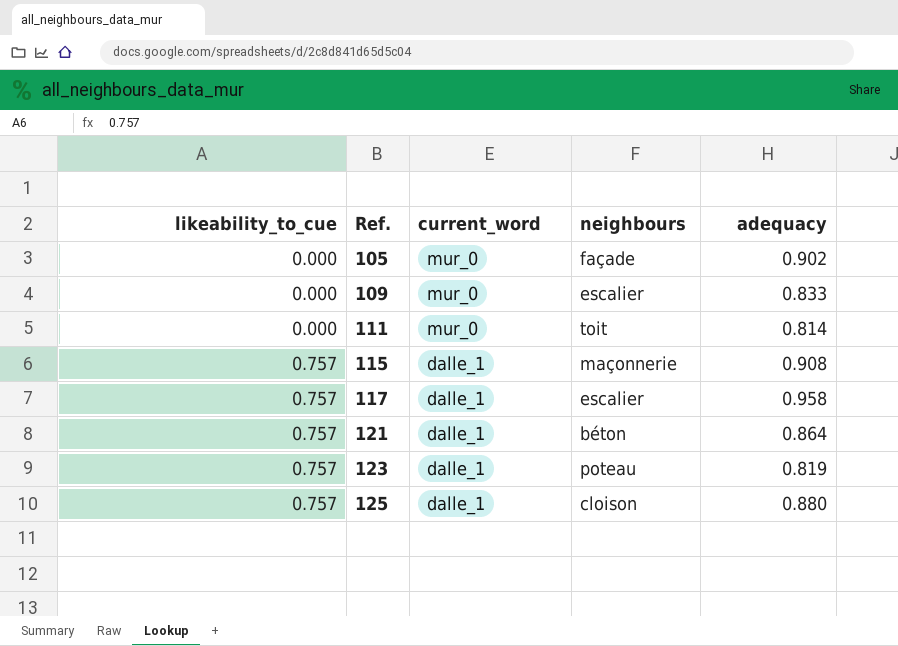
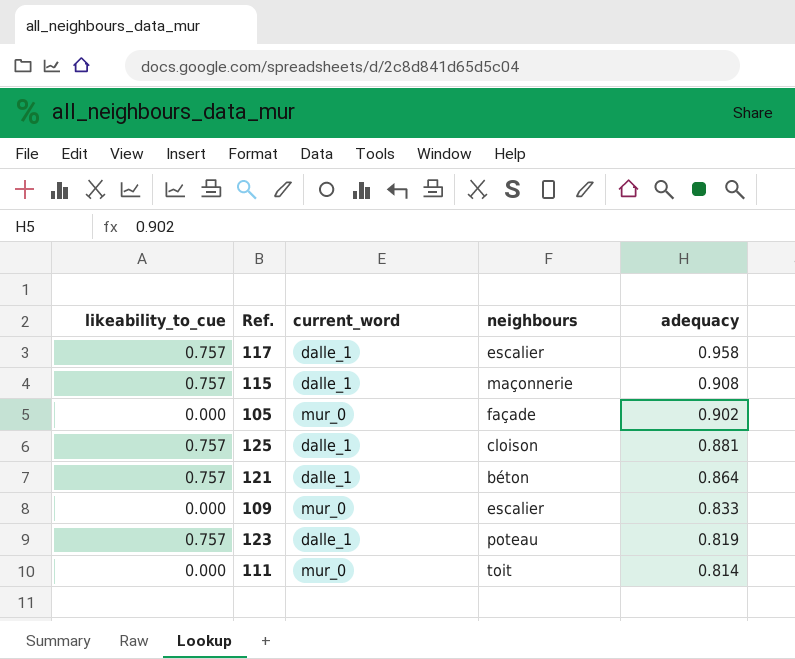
row order: likeability_to_cue ascending -> adequacy descending
125 | adequacy: 0.880 -> 0.881

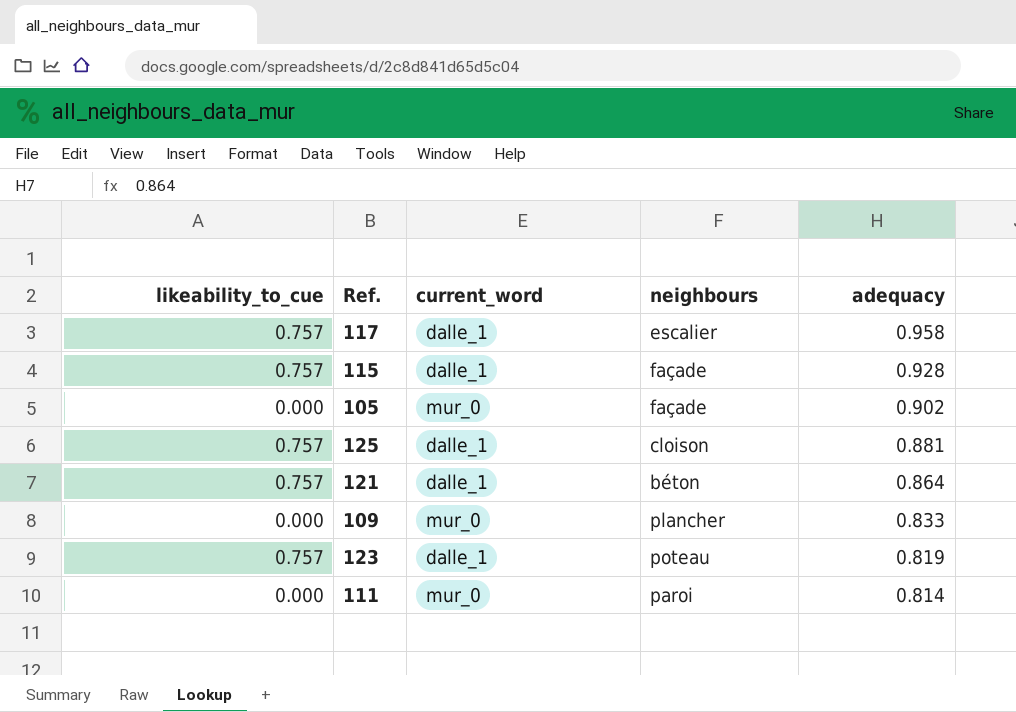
115 | neighbours: maçonnerie -> façade
115 | adequacy: 0.908 -> 0.928
109 | neighbours: escalier -> plancher
111 | neighbours: toit -> paroi

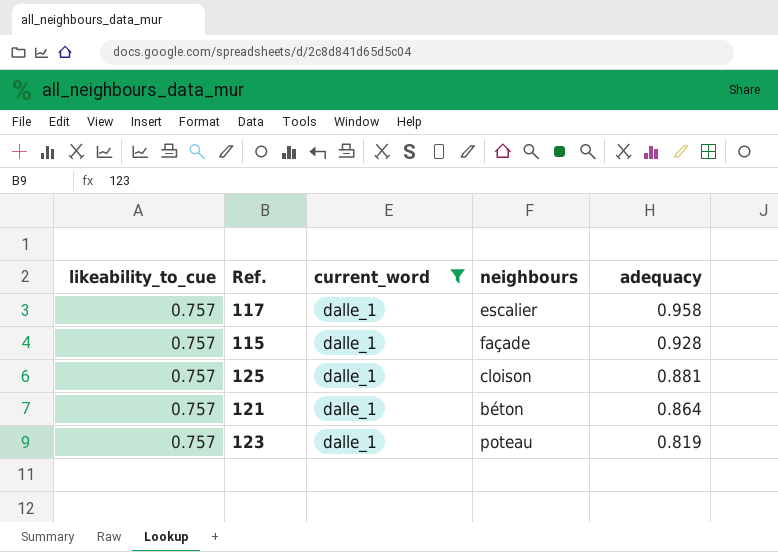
filter: none -> current_word = dalle_1

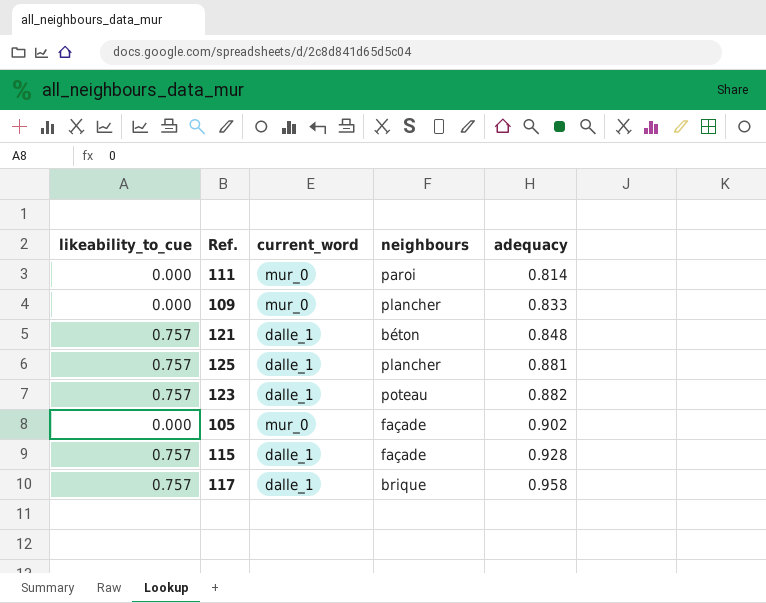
filter: current_word = dalle_1 -> none
row order: adequacy descending -> adequacy ascending
121 | adequacy: 0.864 -> 0.848
125 | neighbours: cloison -> plancher
123 | adequacy: 0.819 -> 0.882
117 | neighbours: escalier -> brique

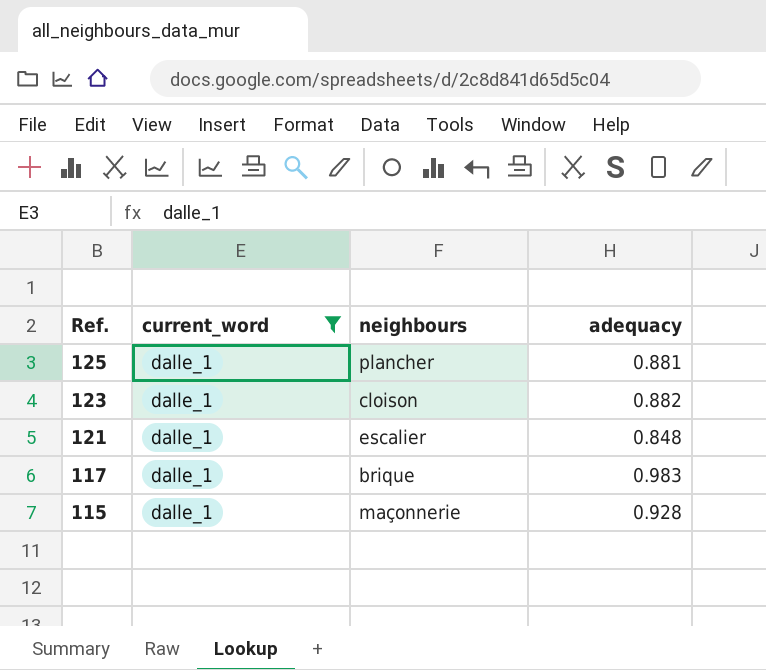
filter: none -> current_word = dalle_1
row order: adequacy ascending -> Ref. descending
column likeability_to_cue | position: 1 -> none
123 | neighbours: poteau -> cloison
121 | neighbours: béton -> escalier
117 | adequacy: 0.958 -> 0.983
115 | neighbours: façade -> maçonnerie

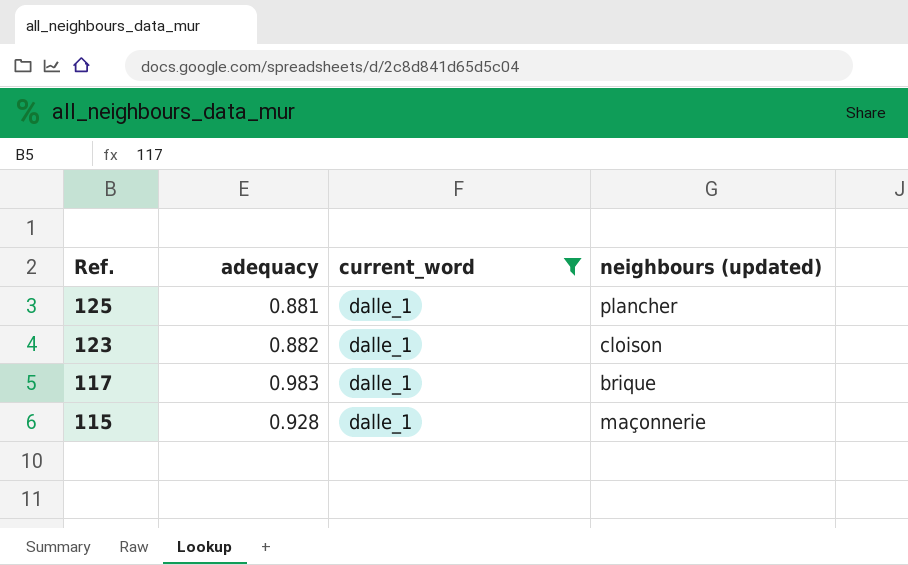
column adequacy | position: 4 -> 2
column name: neighbours -> neighbours (updated)
row 121: dalle_1 | escalier | 0.848 -> none

